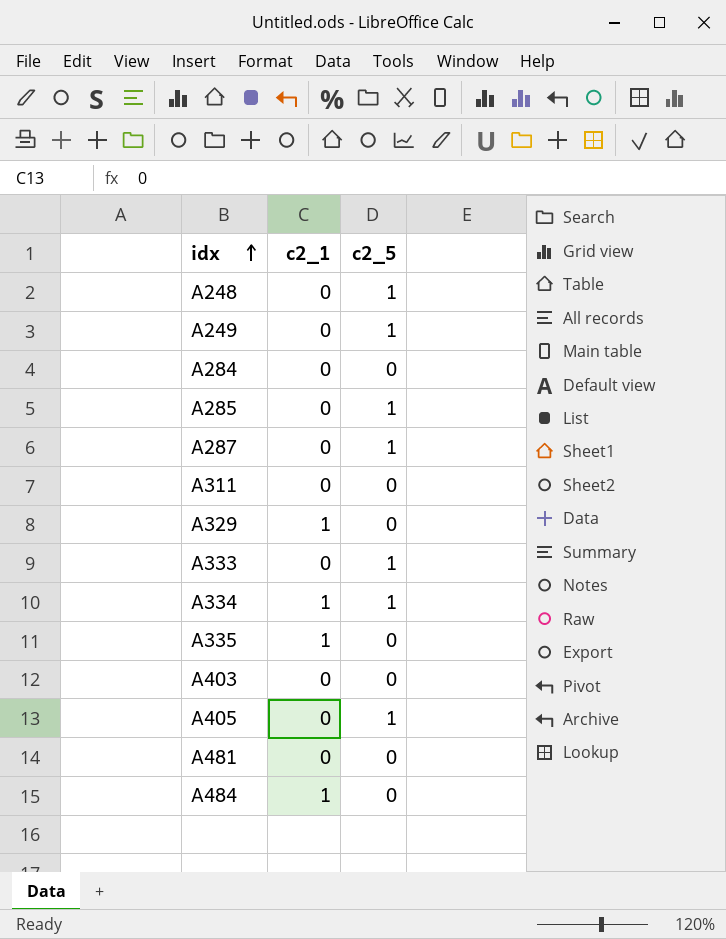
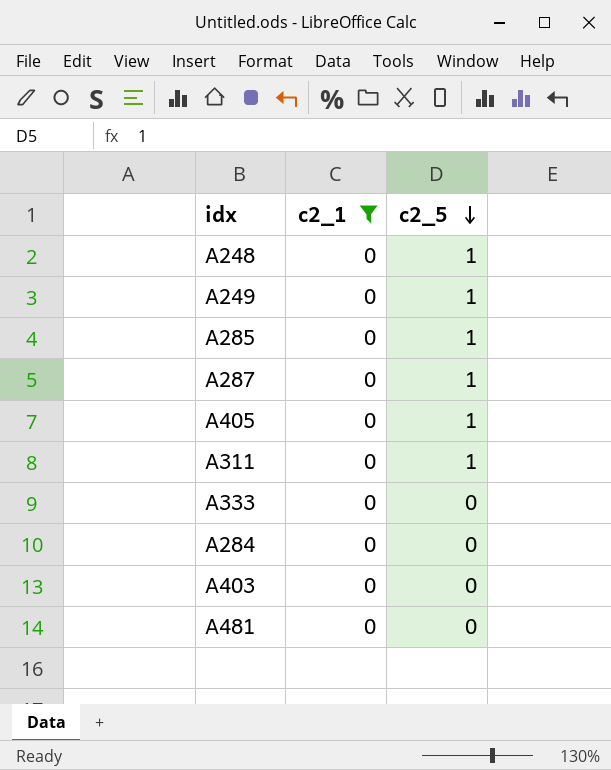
filter: none -> c2_1 = 0
row order: idx ascending -> c2_5 descending
A311 | c2_5: 0 -> 1
A333 | c2_5: 1 -> 0

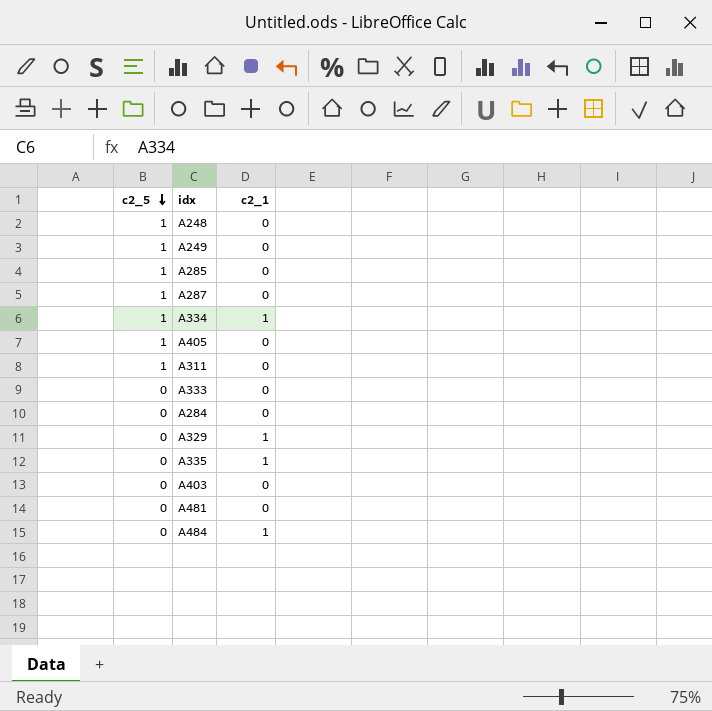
filter: c2_1 = 0 -> none
column c2_5 | position: 3 -> 1

